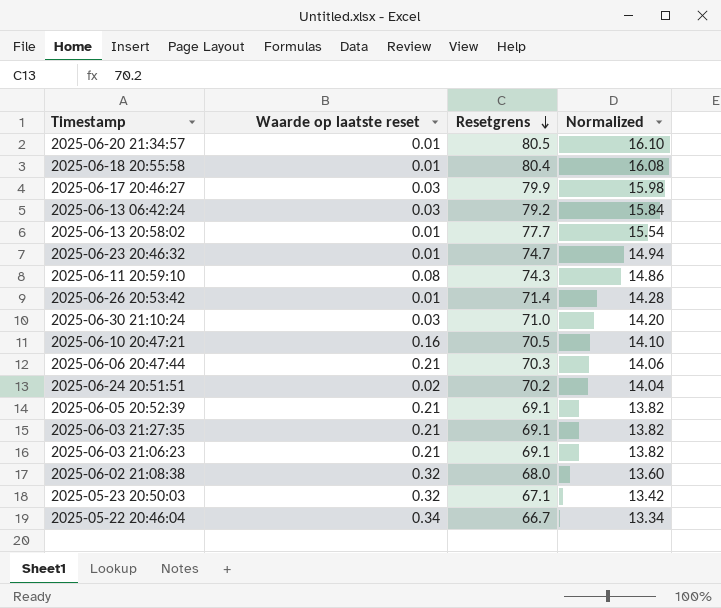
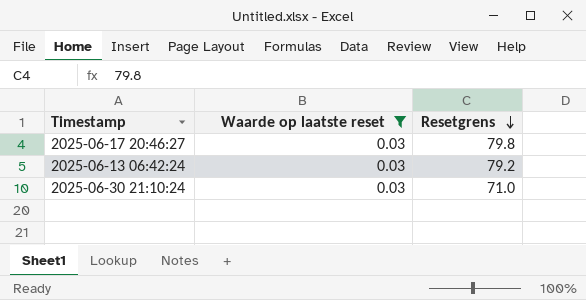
filter: none -> Waarde op laatste reset = 0.03
column Normalized | formula: [Resetgrens] * 0.2 -> none
2025-06-17 20:46:27 | Resetgrens: 79.9 -> 79.8

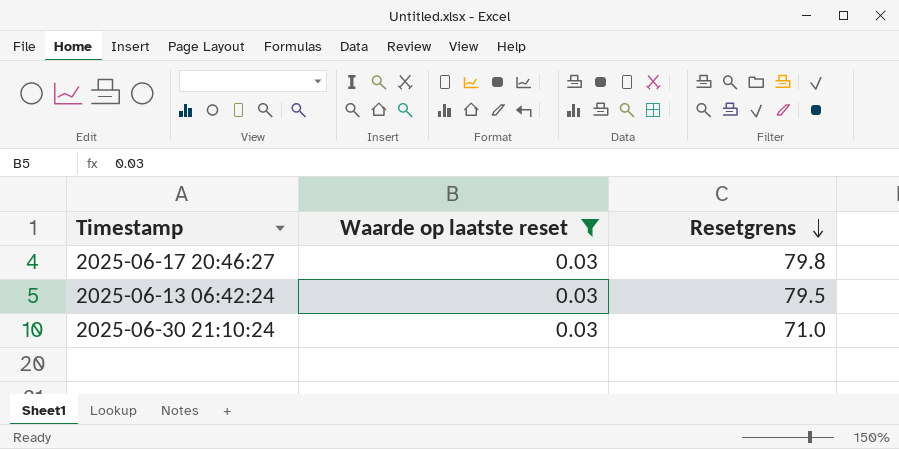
2025-06-13 06:42:24 | Resetgrens: 79.2 -> 79.5

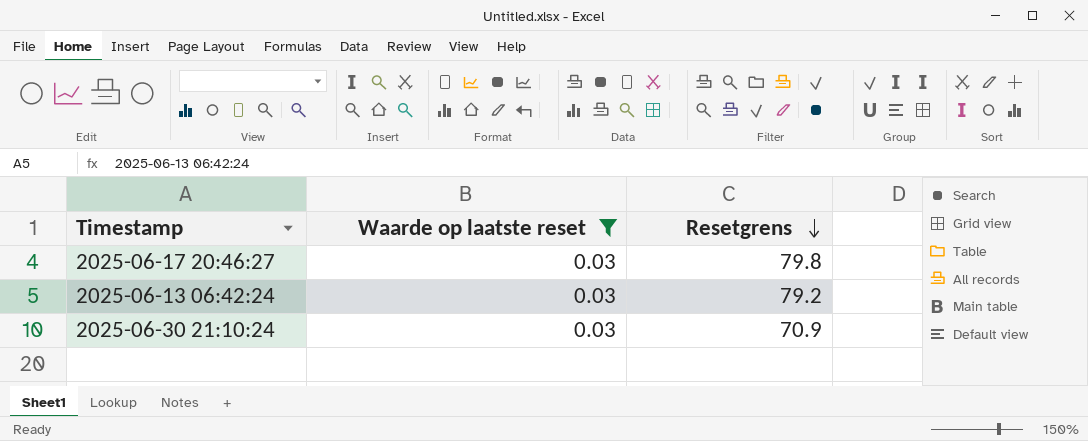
2025-06-13 06:42:24 | Resetgrens: 79.5 -> 79.2
2025-06-30 21:10:24 | Resetgrens: 71.0 -> 70.9

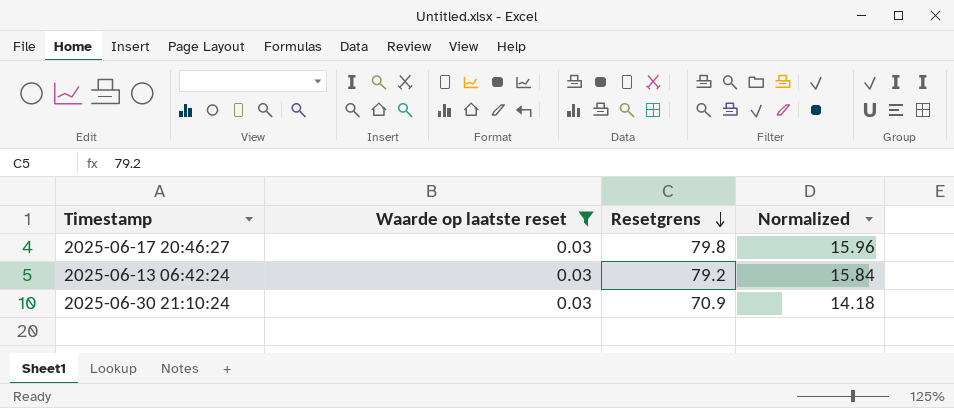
column Normalized | formula: none -> [Resetgrens] * 0.2

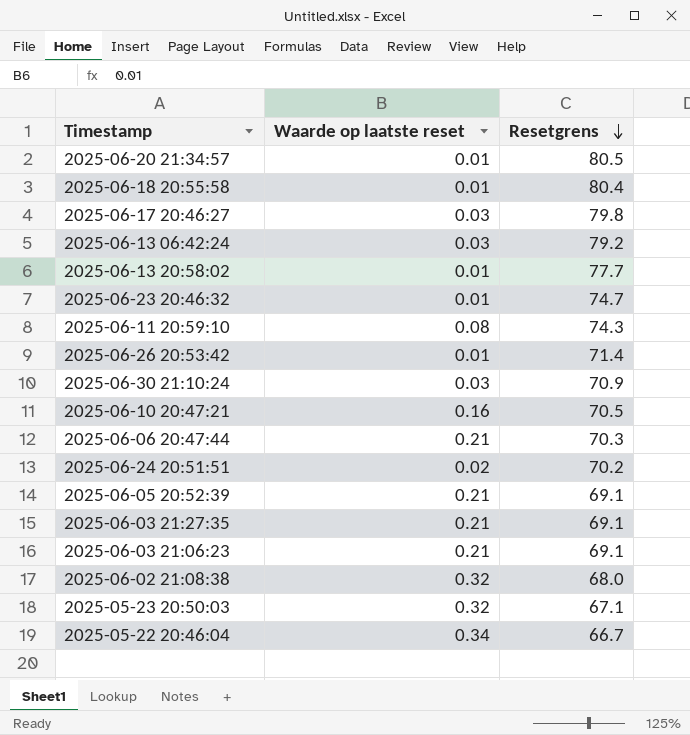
filter: Waarde op laatste reset = 0.03 -> none
column Normalized | formula: [Resetgrens] * 0.2 -> none

